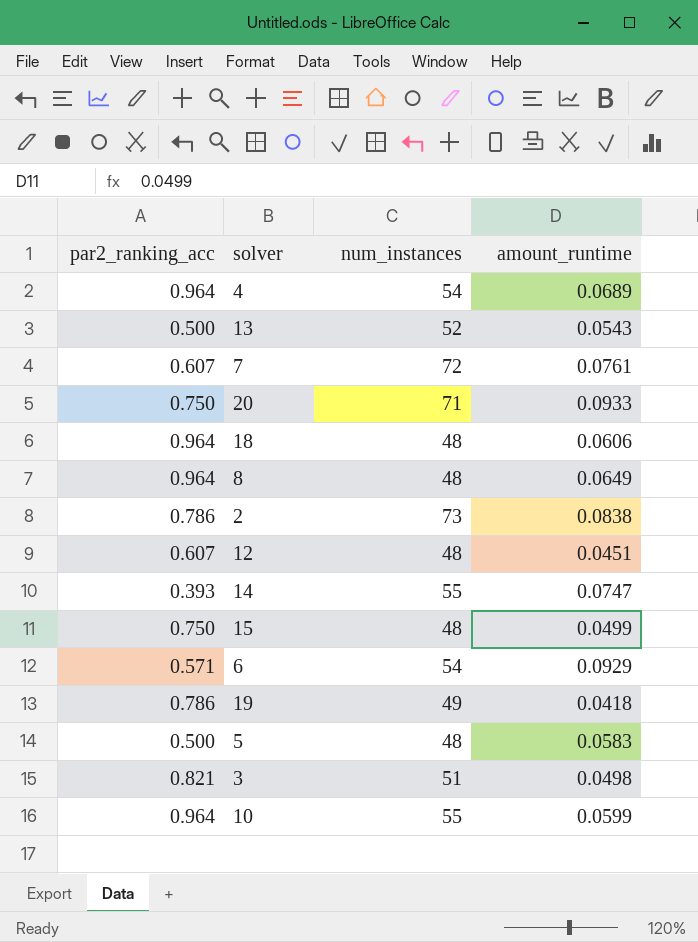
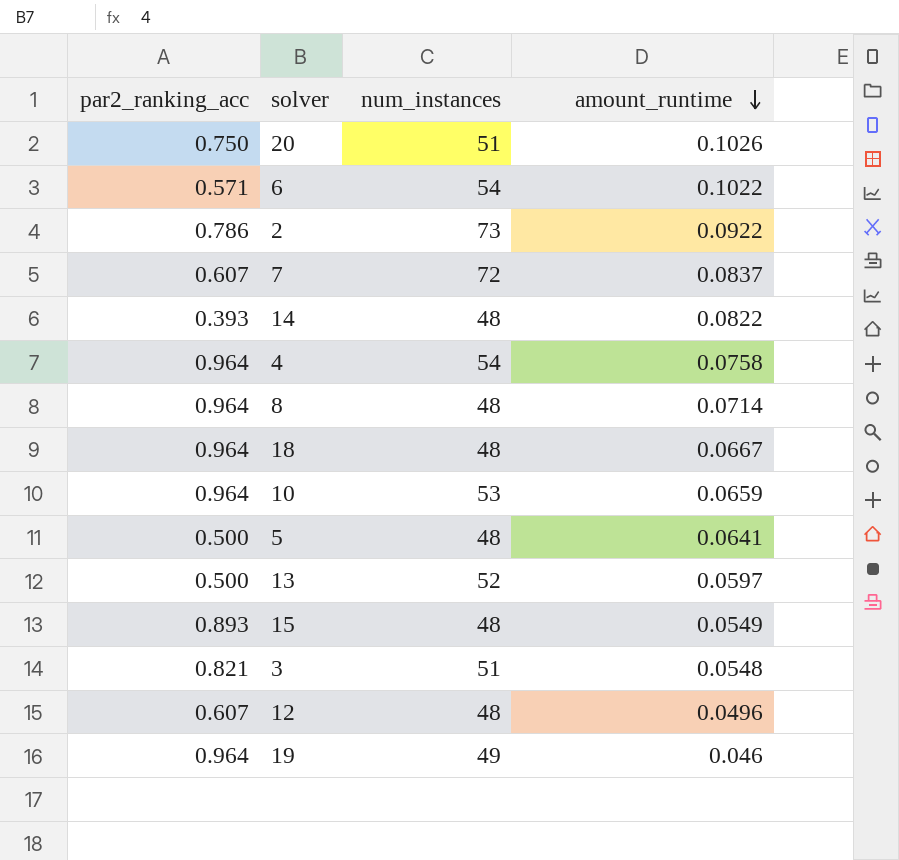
row order: none -> amount_runtime descending
20 | num_instances: 71 -> 51
20 | amount_runtime: 0.0933 -> 0.1026
6 | amount_runtime: 0.0929 -> 0.1022
2 | amount_runtime: 0.0838 -> 0.0922
7 | amount_runtime: 0.0761 -> 0.0837
14 | num_instances: 55 -> 48
14 | amount_runtime: 0.0747 -> 0.0822
4 | amount_runtime: 0.0689 -> 0.0758
8 | amount_runtime: 0.0649 -> 0.0714
18 | amount_runtime: 0.0606 -> 0.0667
10 | num_instances: 55 -> 53
10 | amount_runtime: 0.0599 -> 0.0659
5 | amount_runtime: 0.0583 -> 0.0641
13 | amount_runtime: 0.0543 -> 0.0597
15 | par2_ranking_acc: 0.750 -> 0.893
15 | amount_runtime: 0.0499 -> 0.0549
3 | amount_runtime: 0.0498 -> 0.0548
12 | amount_runtime: 0.0451 -> 0.0496
19 | par2_ranking_acc: 0.786 -> 0.964
19 | amount_runtime: 0.0418 -> 0.046

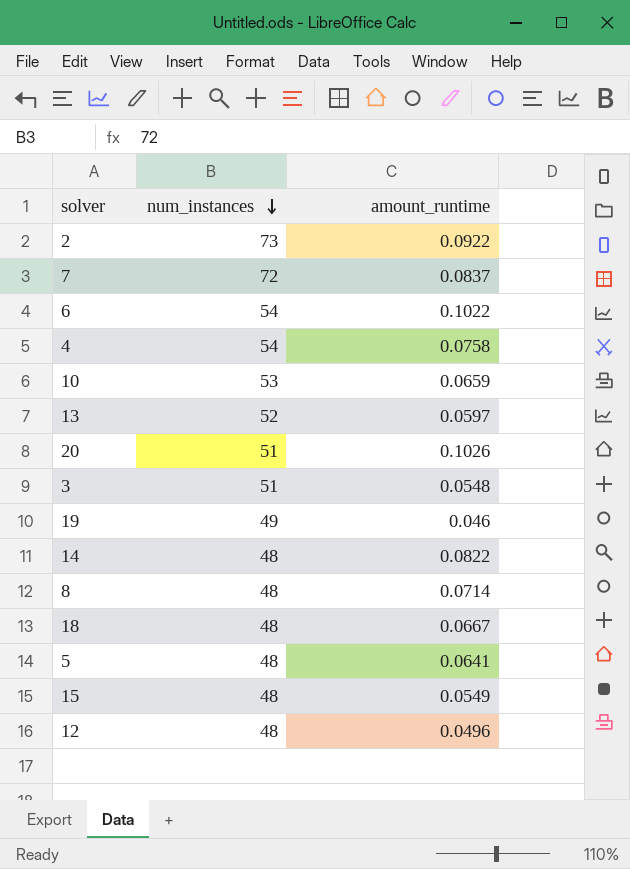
row order: amount_runtime descending -> num_instances descending
column par2_ranking_acc | position: 1 -> none

